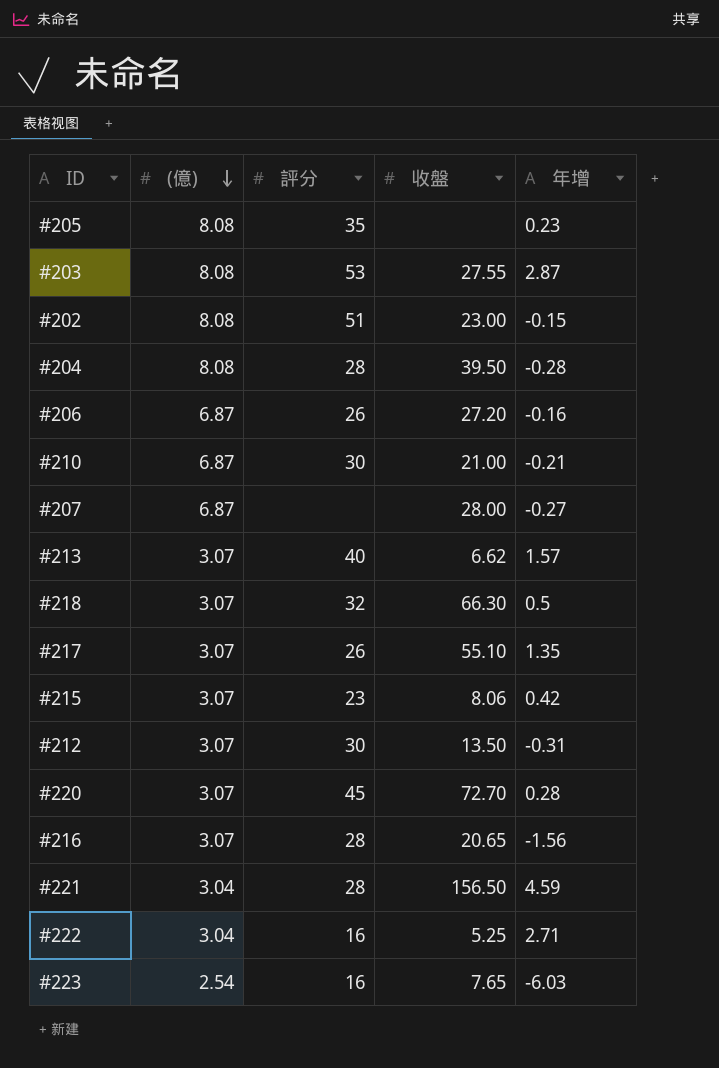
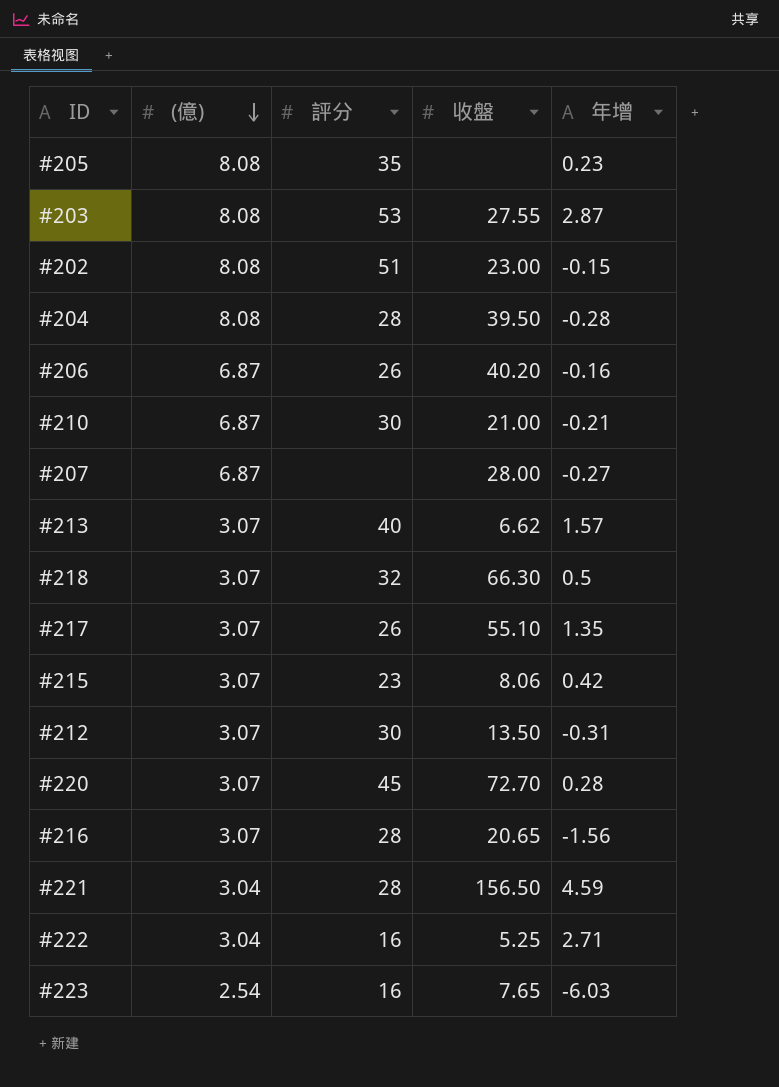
#206 | 收盤: 27.20 -> 40.20

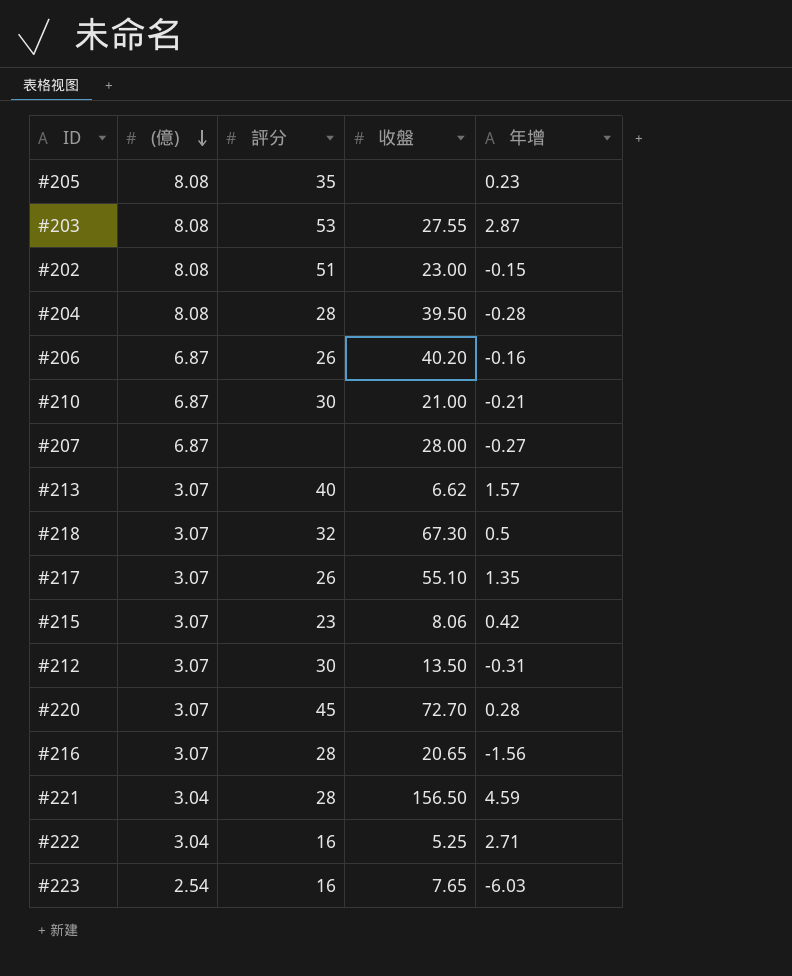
#218 | 收盤: 66.30 -> 67.30

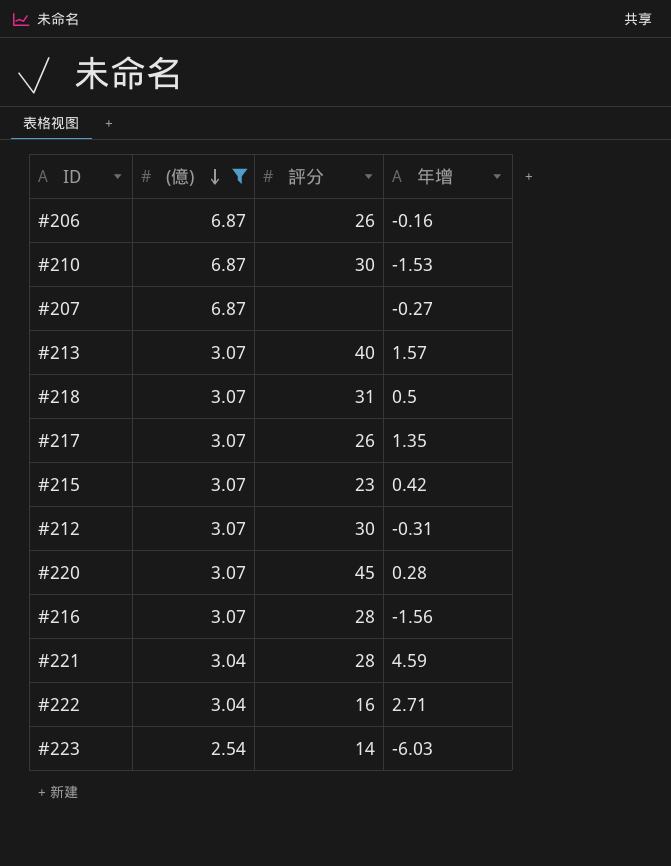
filter: none -> (億) != 8.08
column 收盤 | position: 4 -> none
#210 | 年增: -0.21 -> -1.53
#218 | 評分: 32 -> 31
#223 | 評分: 16 -> 14

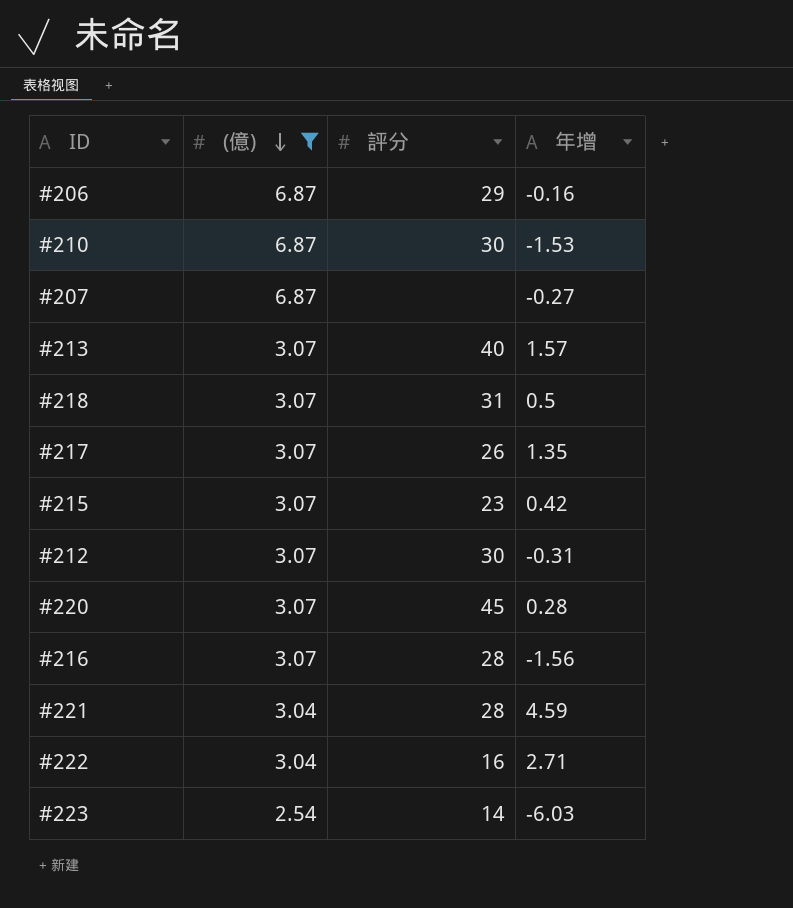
#206 | 評分: 26 -> 29

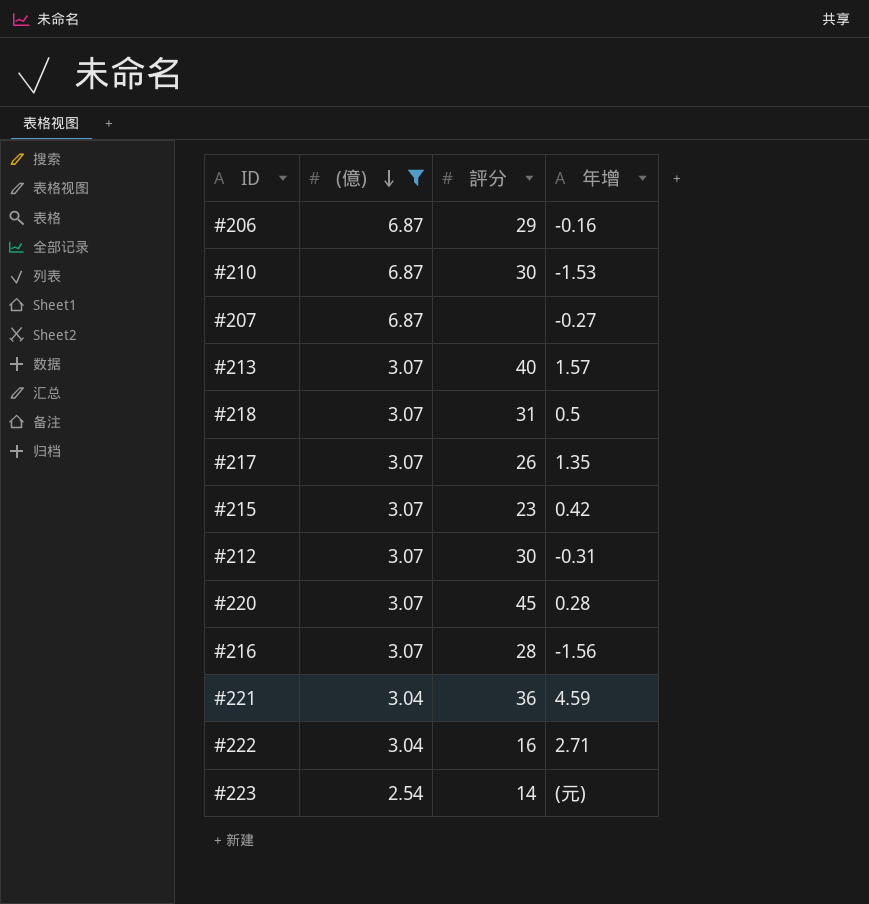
#221 | 評分: 28 -> 36
#223 | 年增: -6.03 -> (元)

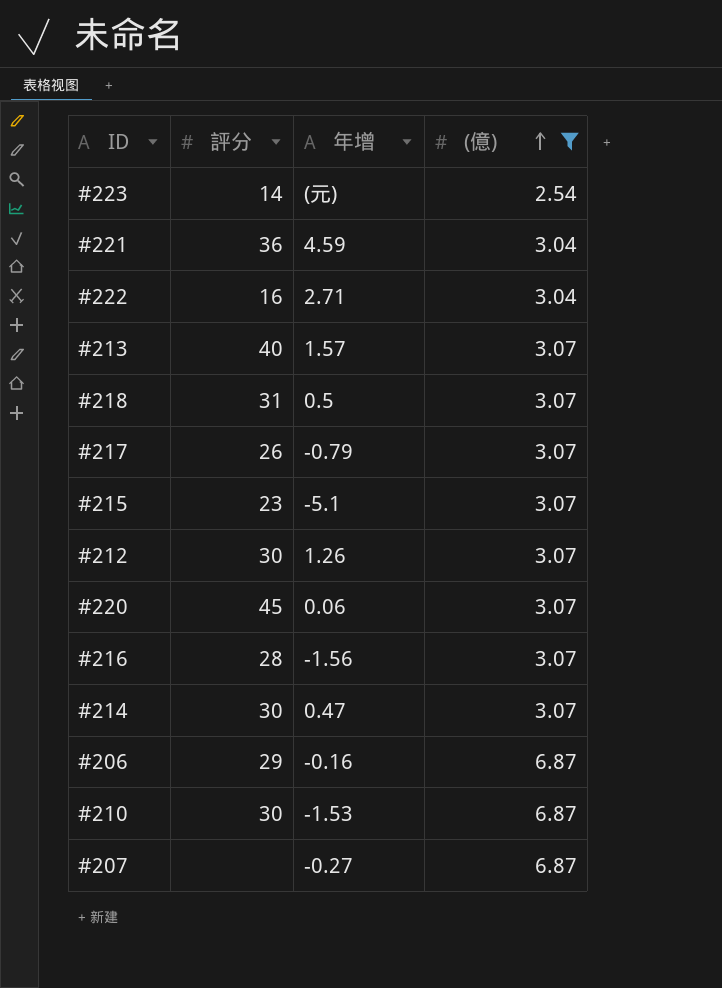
row order: (億) descending -> (億) ascending
column (億) | position: 2 -> 4
#217 | 年增: 1.35 -> -0.79
#215 | 年增: 0.42 -> -5.1
#212 | 年增: -0.31 -> 1.26
#220 | 年增: 0.28 -> 0.06
row #214: none -> 30 | 0.47 | 3.07

